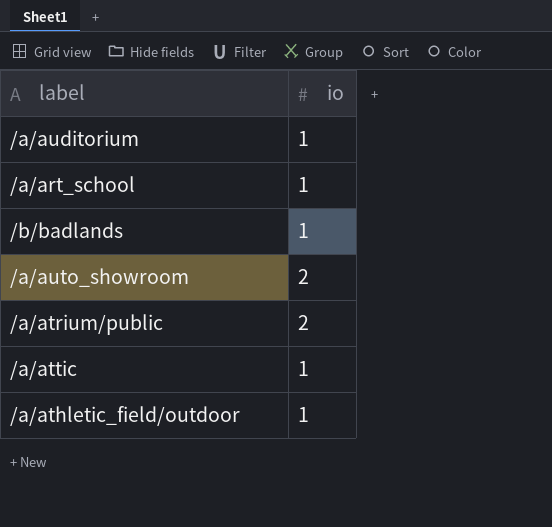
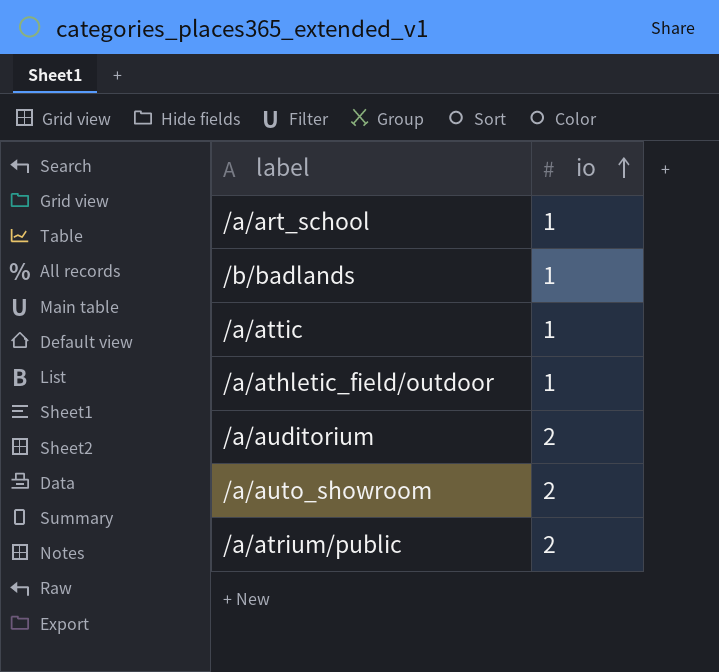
row order: none -> io ascending
/a/auditorium | io: 1 -> 2

